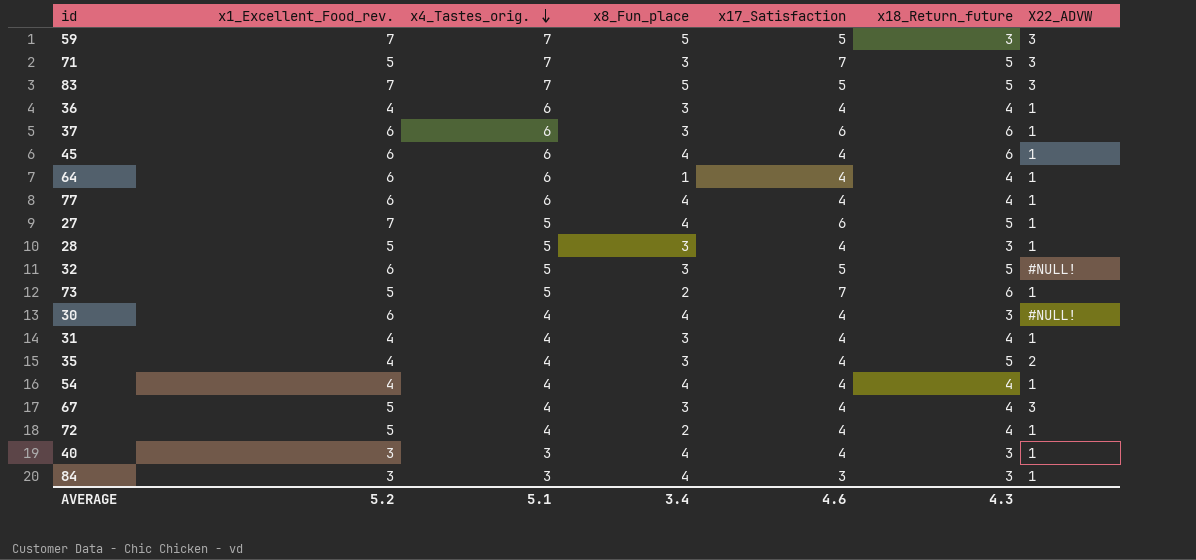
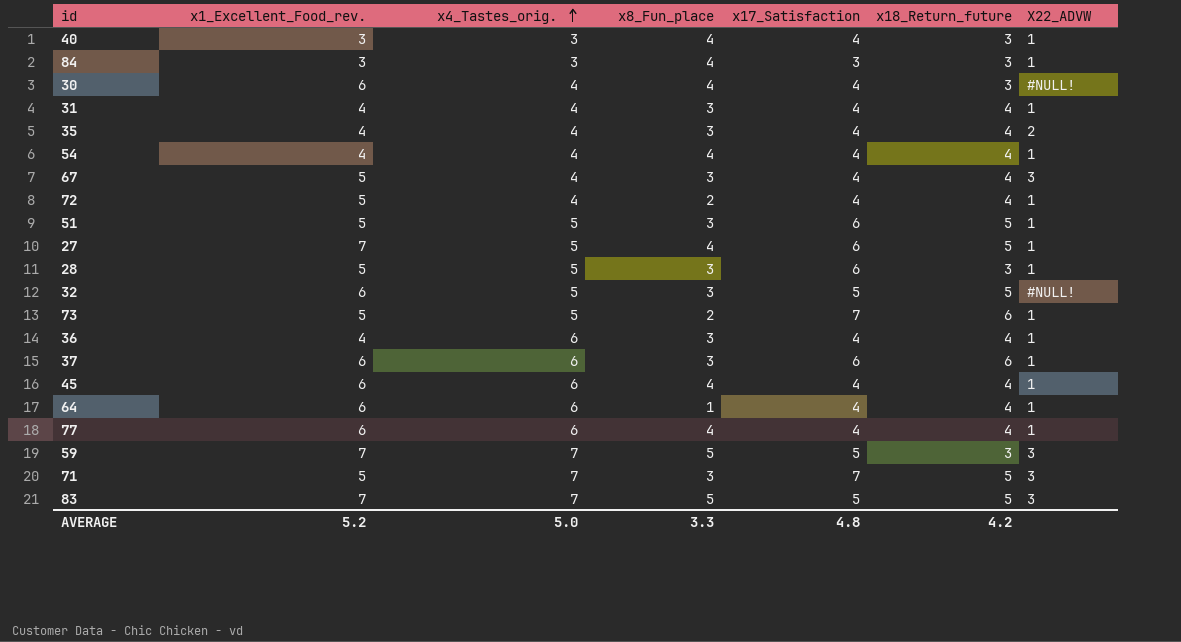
row order: x4_Tastes_orig. descending -> x4_Tastes_orig. ascending
35 | x18_Return_future: 5 -> 4
row 51: none -> 5 | 5 | 3 | 6 | 5 | 1
28 | x17_Satisfaction: 4 -> 6
45 | x18_Return_future: 6 -> 4
AVERAGE | x4_Tastes_orig.: 5.1 -> 5.0
AVERAGE | x8_Fun_place: 3.4 -> 3.3
AVERAGE | x17_Satisfaction: 4.6 -> 4.8
AVERAGE | x18_Return_future: 4.3 -> 4.2

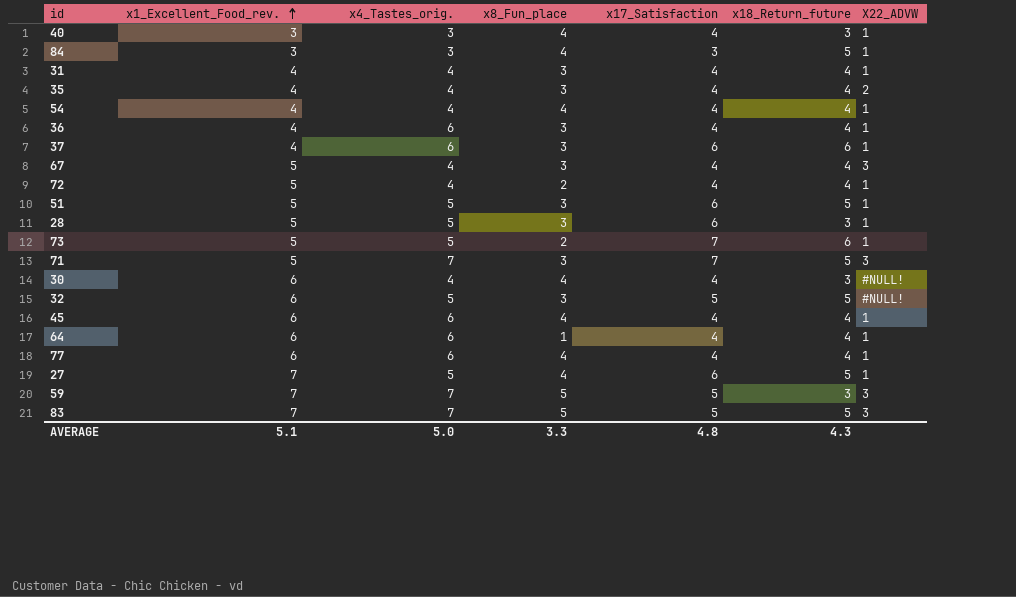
row order: x4_Tastes_orig. ascending -> x1_Excellent_Food_rev. ascending
84 | x18_Return_future: 3 -> 5
37 | x1_Excellent_Food_rev.: 6 -> 4
AVERAGE | x1_Excellent_Food_rev.: 5.2 -> 5.1
AVERAGE | x18_Return_future: 4.2 -> 4.3

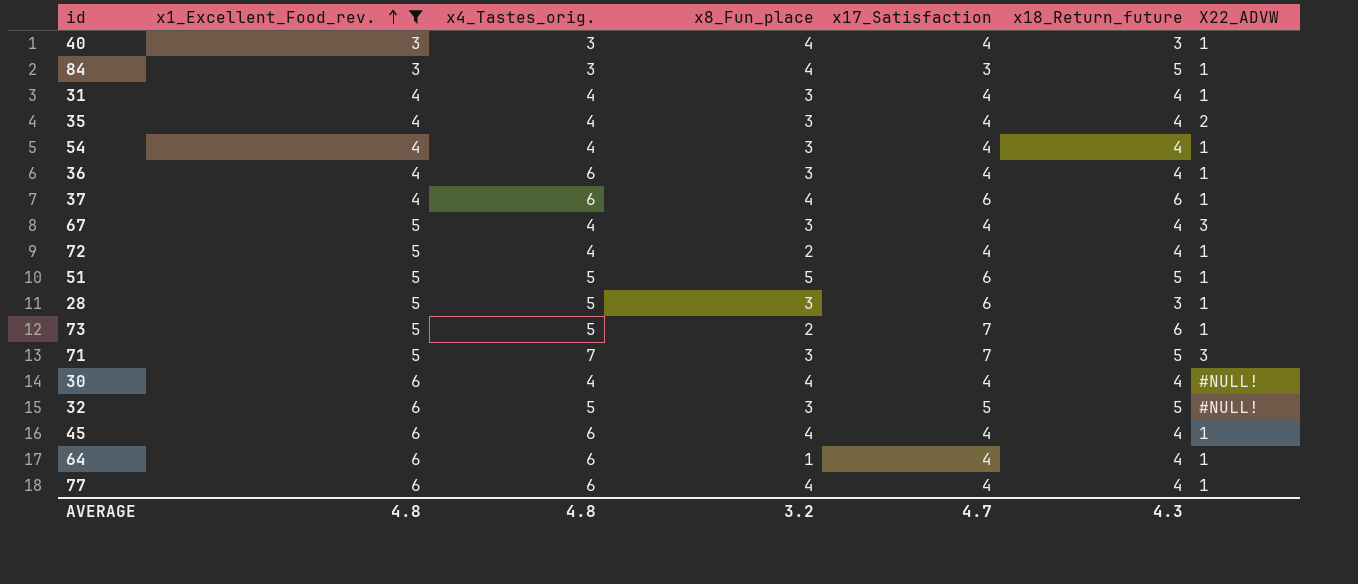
filter: none -> x1_Excellent_Food_rev. != 7
54 | x8_Fun_place: 4 -> 3
37 | x8_Fun_place: 3 -> 4
51 | x8_Fun_place: 3 -> 5
30 | x18_Return_future: 3 -> 4
AVERAGE | x1_Excellent_Food_rev.: 5.1 -> 4.8
AVERAGE | x4_Tastes_orig.: 5.0 -> 4.8
AVERAGE | x8_Fun_place: 3.3 -> 3.2
AVERAGE | x17_Satisfaction: 4.8 -> 4.7

